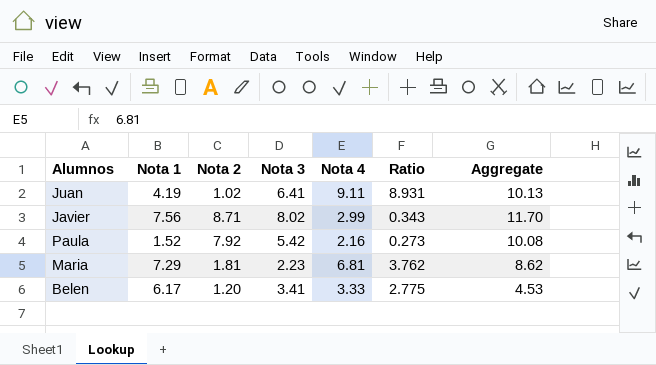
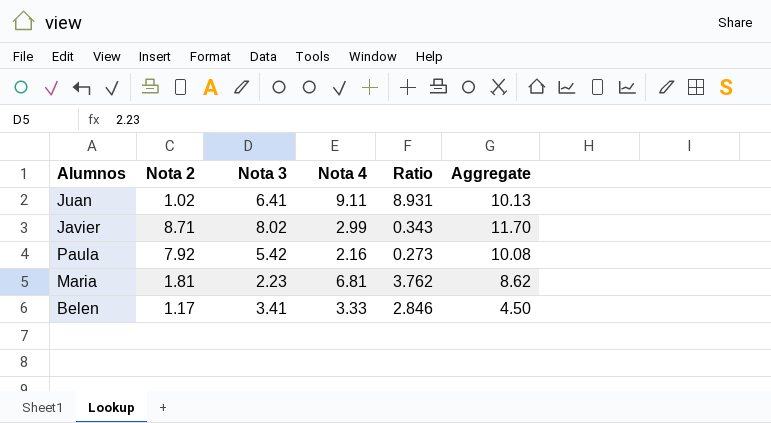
column Nota 1 | position: 2 -> none
Belen | Nota 2: 1.20 -> 1.17
Belen | Ratio: 2.775 -> 2.846
Belen | Aggregate: 4.53 -> 4.50

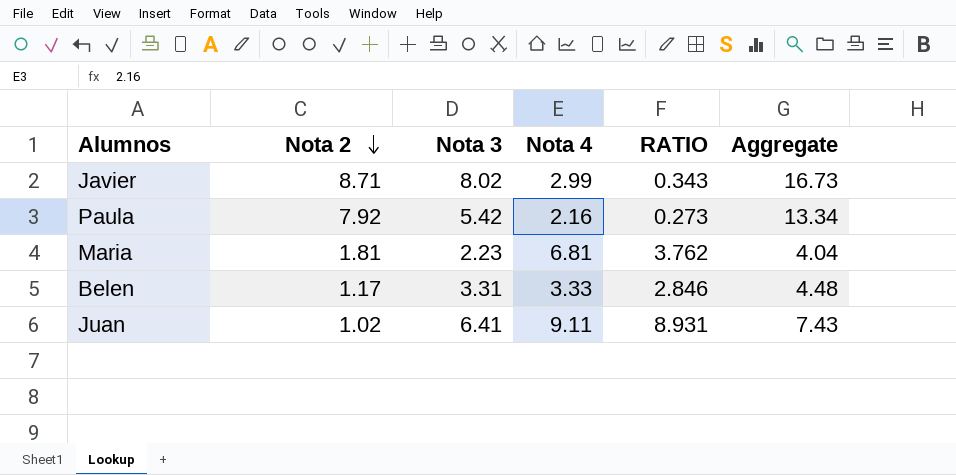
row order: none -> Nota 2 descending
column name: Ratio -> RATIO
column Aggregate | formula: [Nota 2] + [Nota 4] -> [Nota 2] + [Nota 3]
Belen | Nota 3: 3.41 -> 3.31

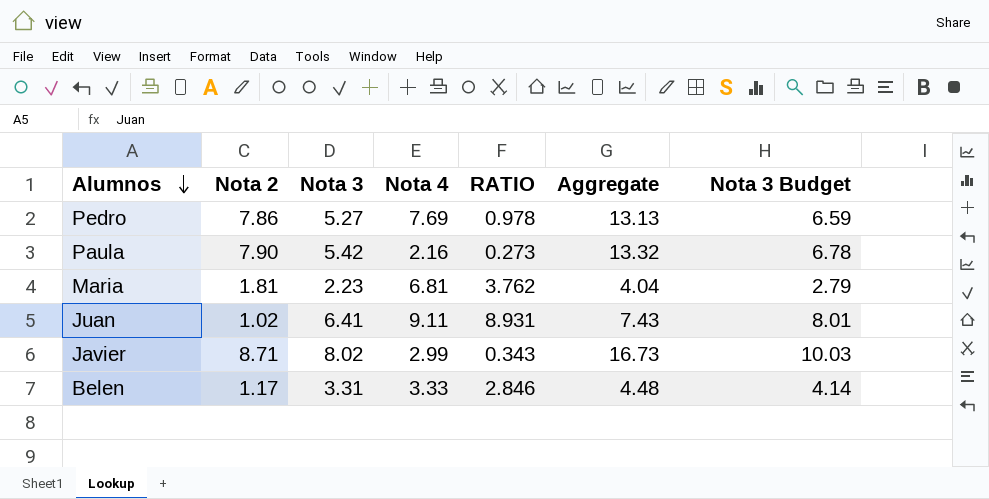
row order: Nota 2 descending -> Alumnos descending
column Nota 3 Budget | formula: none -> [Nota 3] * 1.25
row Pedro: none -> 7.86 | 5.27 | 7.69 | 0.978 | 13.13 | 6.59
Paula | Nota 2: 7.92 -> 7.90
Paula | Aggregate: 13.34 -> 13.32

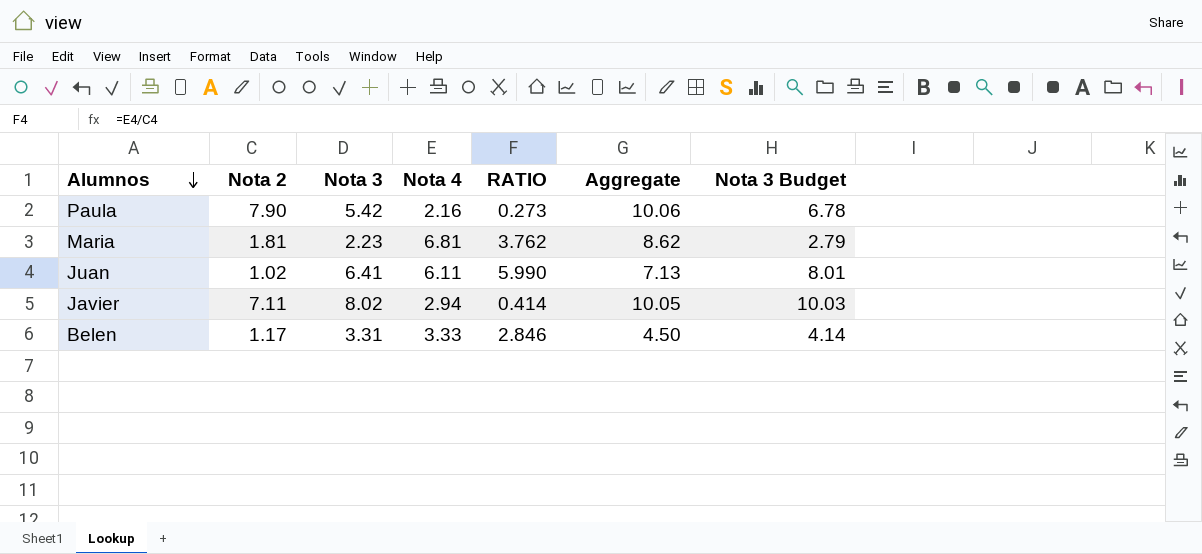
column Aggregate | formula: [Nota 2] + [Nota 3] -> [Nota 2] + [Nota 4]
row Pedro: 7.86 | 5.27 | 7.69 | 0.978 | 13.13 | 6.59 -> none
Juan | Nota 4: 9.11 -> 6.11
Juan | RATIO: 8.931 -> 5.990
Javier | Nota 2: 8.71 -> 7.11
Javier | Nota 4: 2.99 -> 2.94
Javier | RATIO: 0.343 -> 0.414

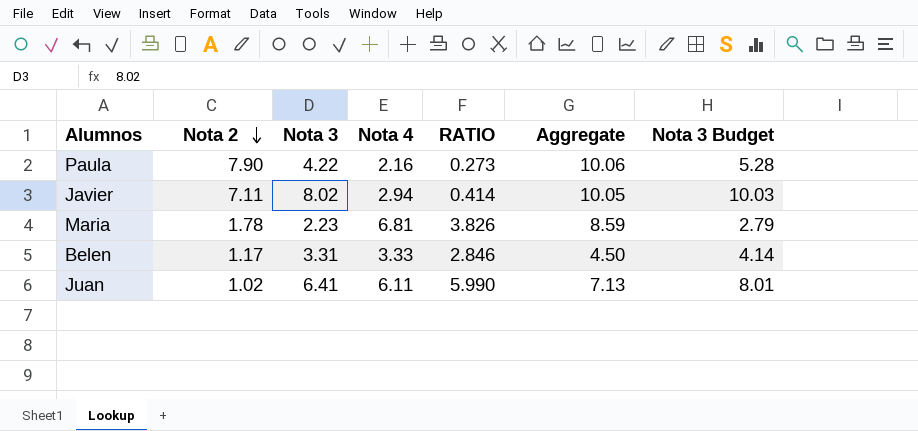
row order: Alumnos descending -> Nota 2 descending
Paula | Nota 3: 5.42 -> 4.22
Paula | Nota 3 Budget: 6.78 -> 5.28
Maria | Nota 2: 1.81 -> 1.78
Maria | RATIO: 3.762 -> 3.826
Maria | Aggregate: 8.62 -> 8.59

